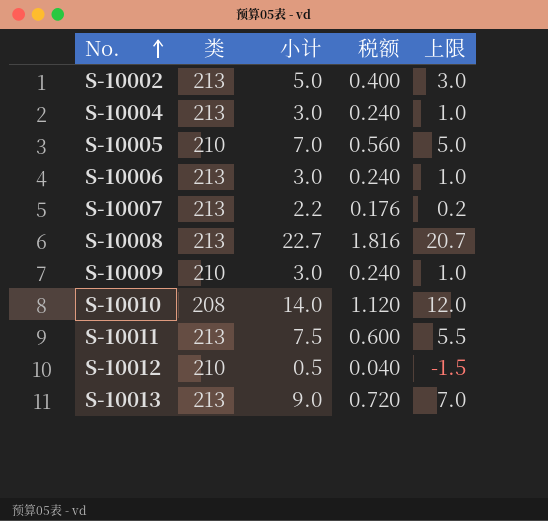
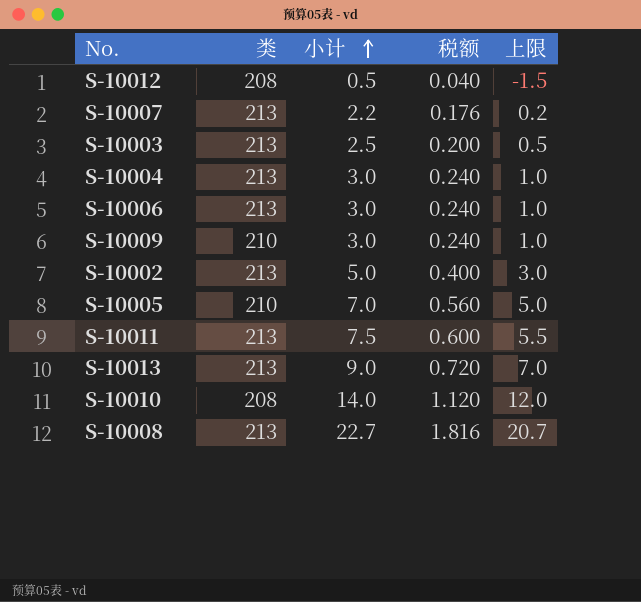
row order: No. ascending -> 小计 ascending
S-10012 | 类: 210 -> 208
row S-10003: none -> 213 | 2.5 | 0.200 | 0.5

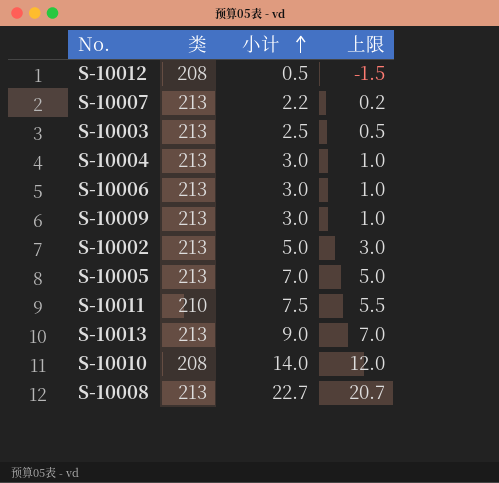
column 税额 | formula: [小计] * 0.08 -> none
S-10009 | 类: 210 -> 213
S-10005 | 类: 210 -> 213
S-10011 | 类: 213 -> 210

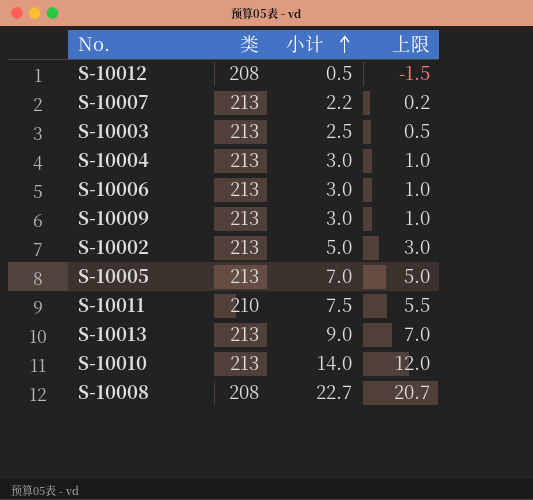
S-10010 | 类: 208 -> 213
S-10008 | 类: 213 -> 208

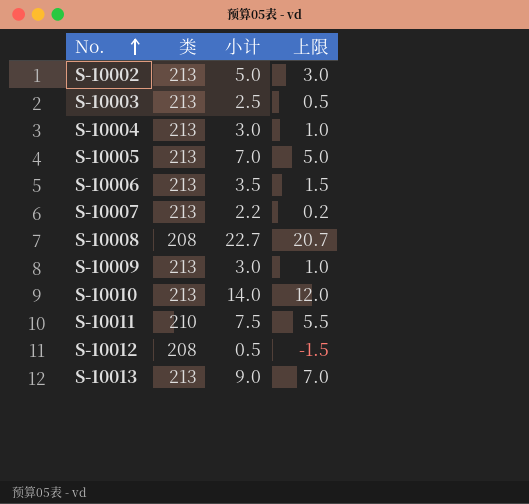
row order: 小计 ascending -> No. ascending
S-10006 | 小计: 3.0 -> 3.5
S-10006 | 上限: 1.0 -> 1.5

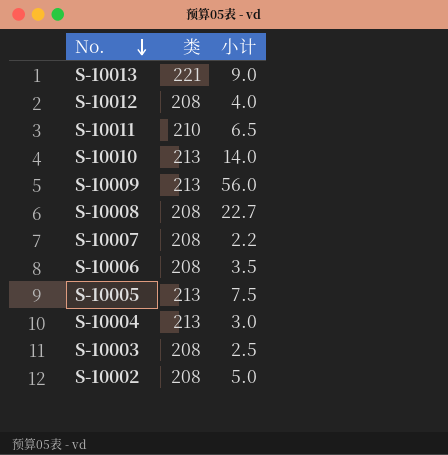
row order: No. ascending -> No. descending
column 上限 | formula: [小计] - 2 -> none
S-10013 | 类: 213 -> 221
S-10012 | 小计: 0.5 -> 4.0
S-10011 | 小计: 7.5 -> 6.5
S-10009 | 小计: 3.0 -> 56.0
S-10007 | 类: 213 -> 208
S-10006 | 类: 213 -> 208
S-10005 | 小计: 7.0 -> 7.5
S-10003 | 类: 213 -> 208
S-10002 | 类: 213 -> 208

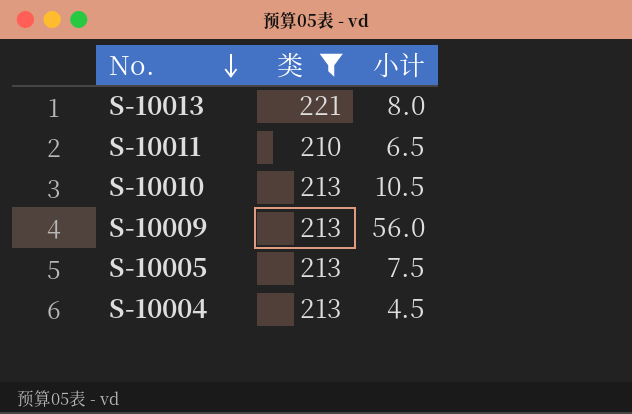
filter: none -> 类 != 208
S-10013 | 小计: 9.0 -> 8.0
S-10010 | 小计: 14.0 -> 10.5
S-10004 | 小计: 3.0 -> 4.5

